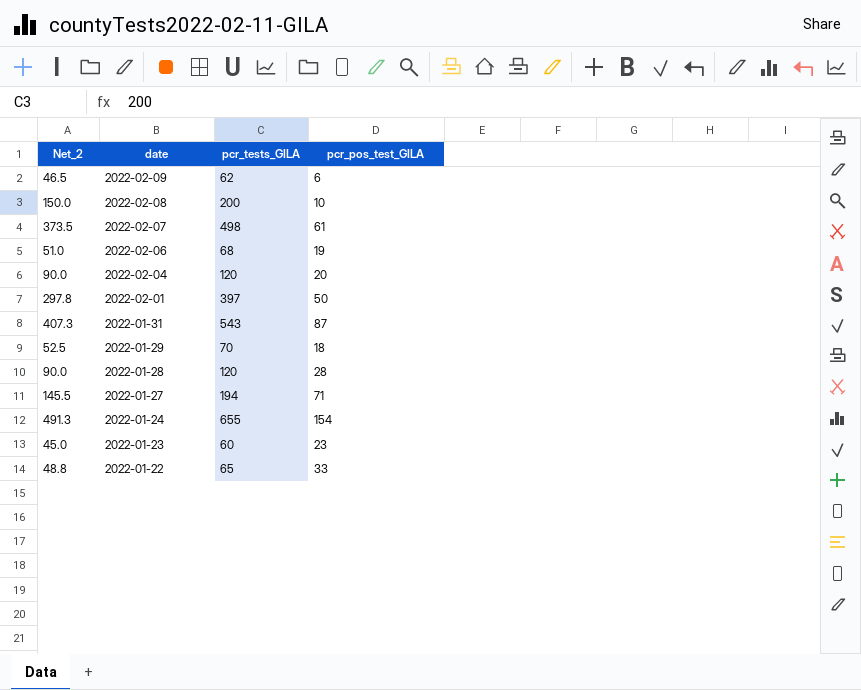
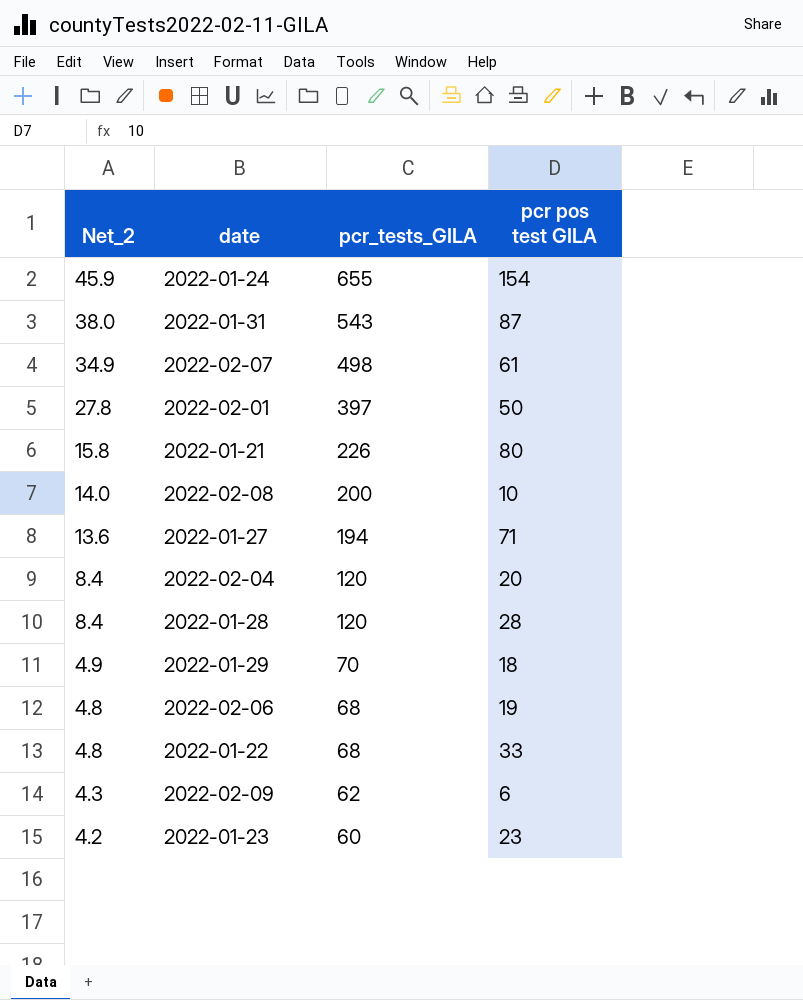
row order: date descending -> Net_2 descending
column Net_2 | formula: [pcr_tests_GILA] * 0.75 -> [pcr_tests_GILA] * 0.07
column name: pcr_pos_test_GILA -> pcr pos test GILA
row 2022-01-21: none -> 15.8 | 226 | 80
2022-01-22 | pcr_tests_GILA: 65 -> 68

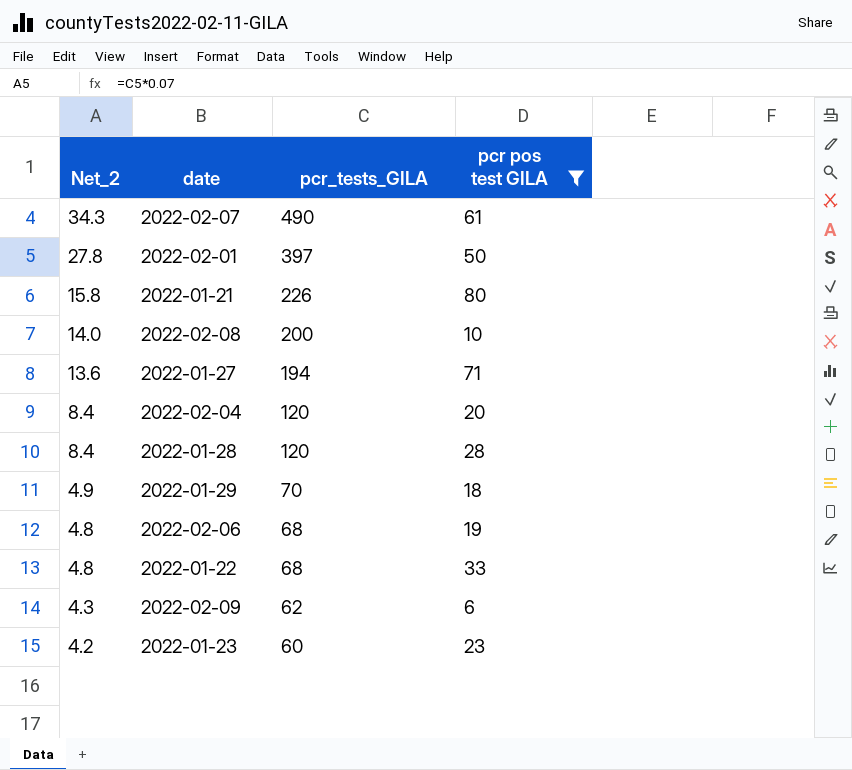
filter: none -> pcr pos test GILA <= 80
2022-02-07 | Net_2: 34.9 -> 34.3
2022-02-07 | pcr_tests_GILA: 498 -> 490

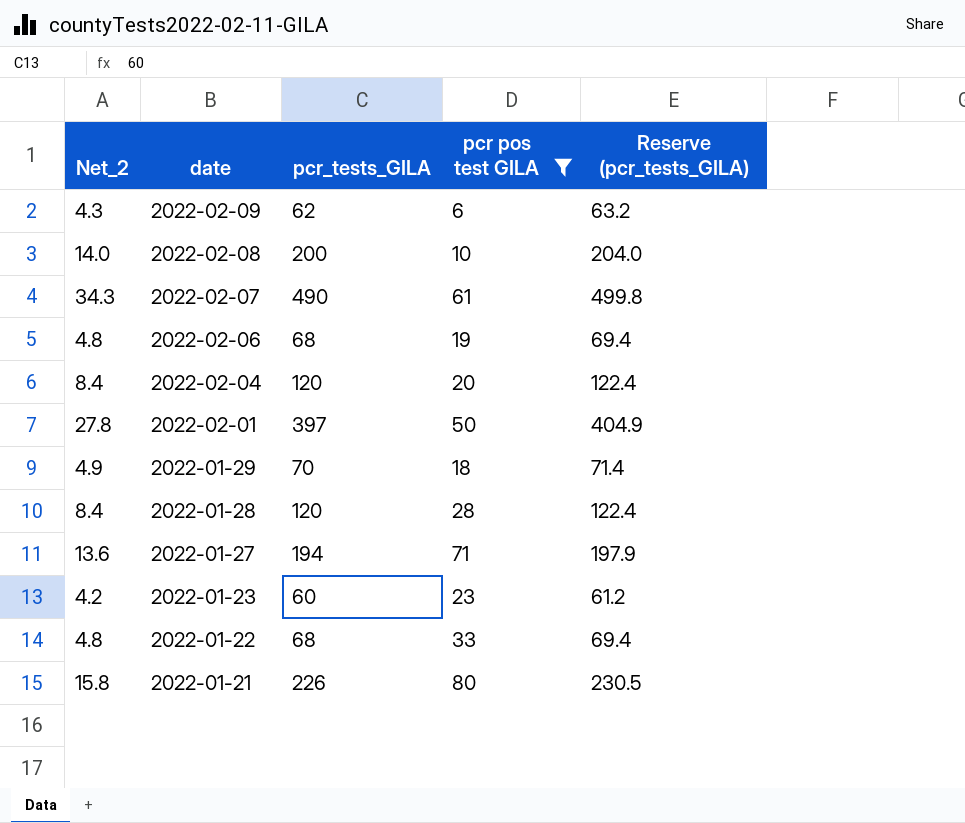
row order: Net_2 descending -> date descending
column Reserve (pcr_tests_GILA) | formula: none -> [pcr_tests_GILA] * 1.02

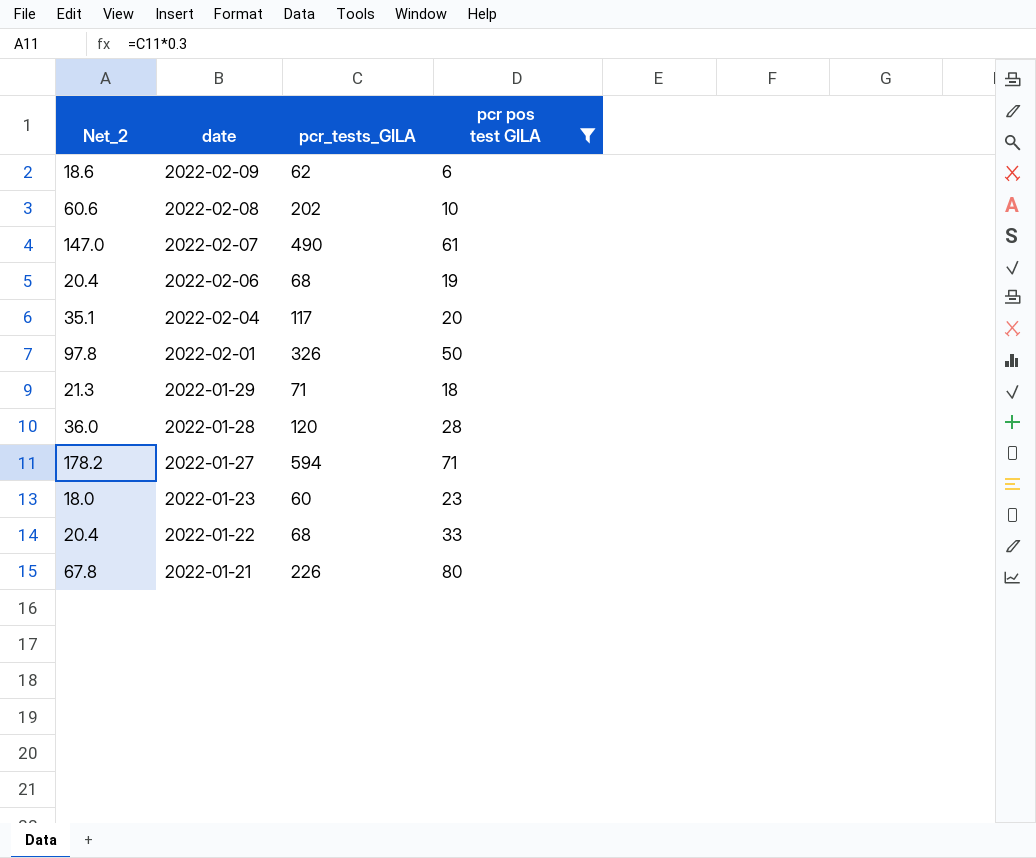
column Reserve (pcr_tests_GILA) | formula: [pcr_tests_GILA] * 1.02 -> none
column Net_2 | formula: [pcr_tests_GILA] * 0.07 -> [pcr_tests_GILA] * 0.3
2022-02-08 | pcr_tests_GILA: 200 -> 202
2022-02-04 | pcr_tests_GILA: 120 -> 117
2022-02-01 | pcr_tests_GILA: 397 -> 326
2022-01-29 | pcr_tests_GILA: 70 -> 71
2022-01-27 | pcr_tests_GILA: 194 -> 594

